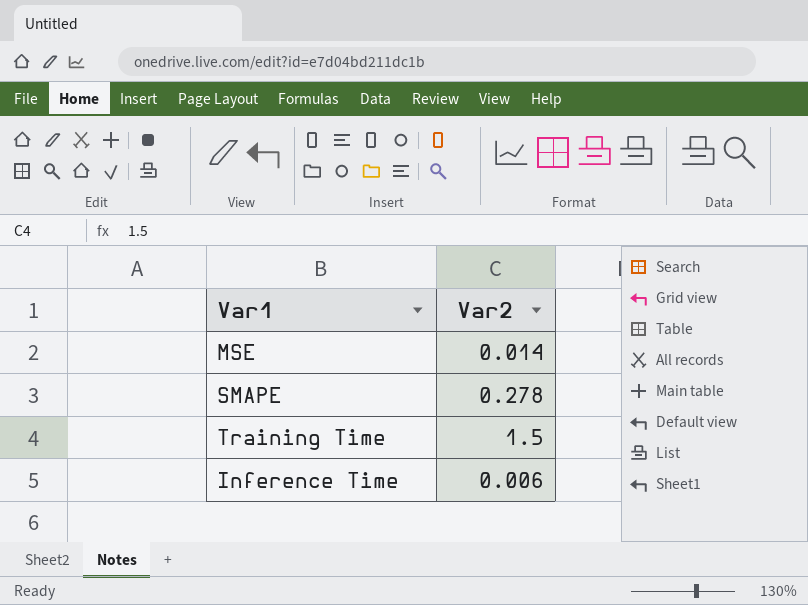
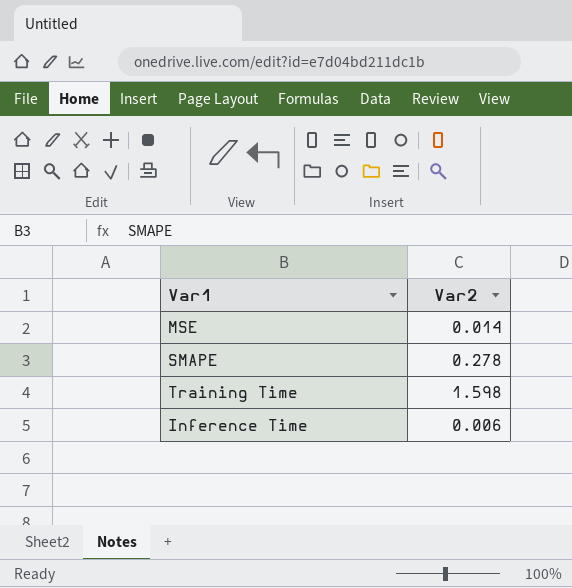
Training Time | Var2: 1.5 -> 1.598

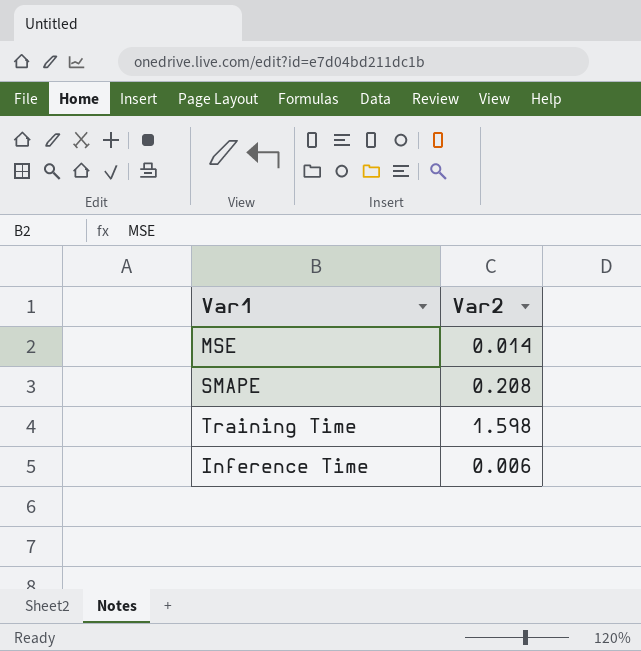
SMAPE | Var2: 0.278 -> 0.208

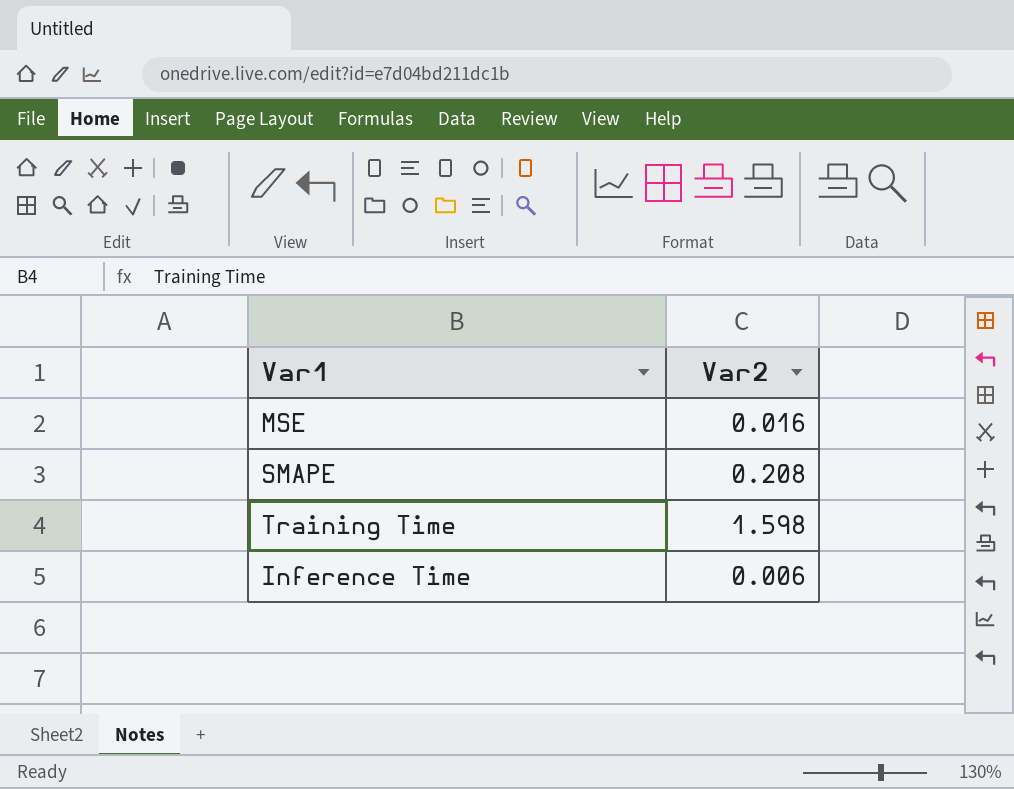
MSE | Var2: 0.014 -> 0.016

